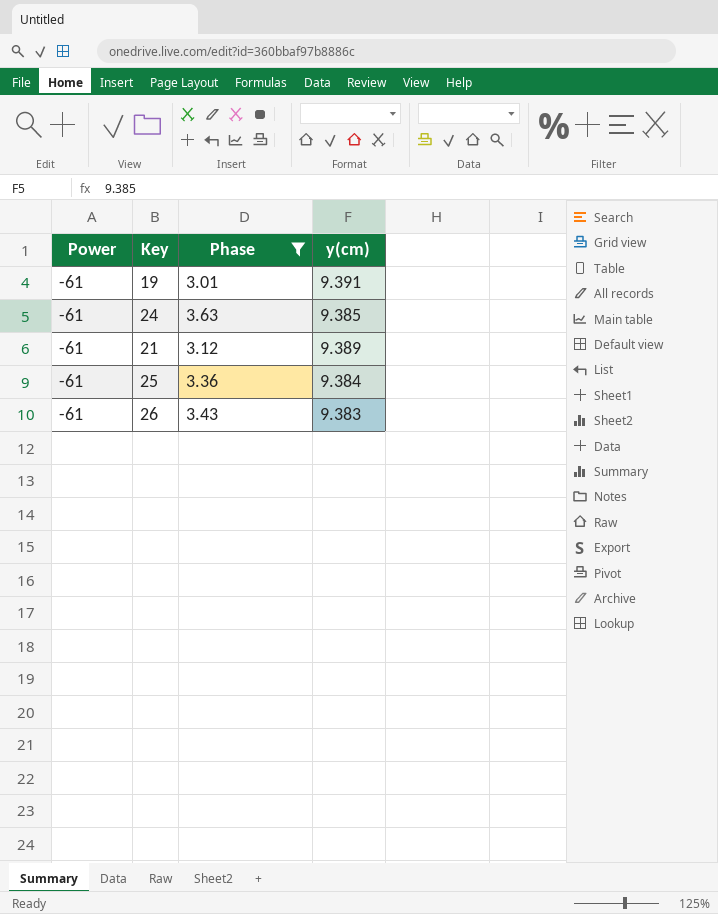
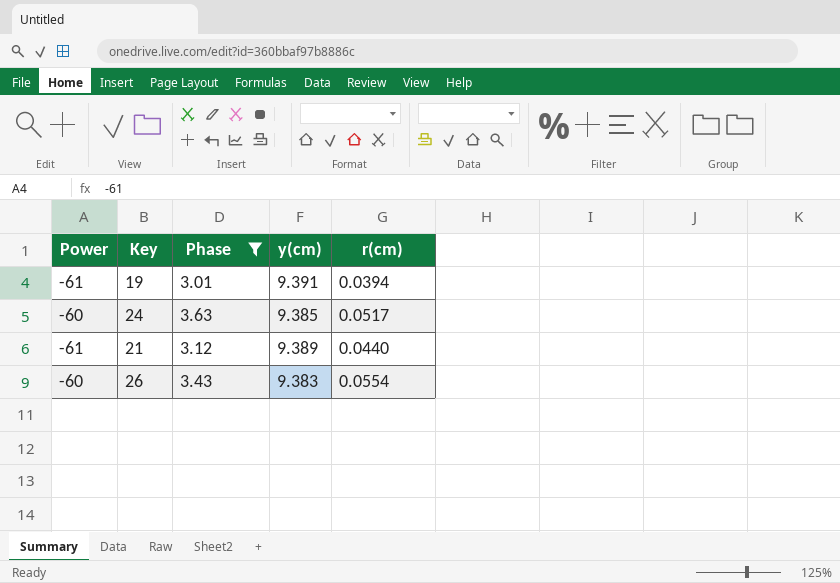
column r(cm) | position: none -> 5
row 25: -61 | 3.36 | 9.384 -> none
24 | Power: -61 -> -60
26 | Power: -61 -> -60

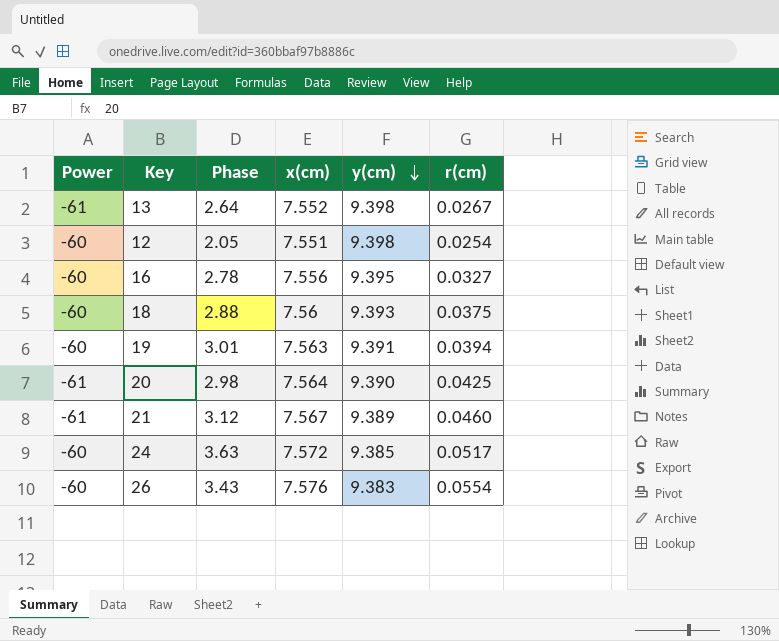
filter: Phase >= 3.01 -> none
row order: none -> y(cm) descending
column x(cm) | position: none -> 4
19 | Power: -61 -> -60
21 | r(cm): 0.0440 -> 0.0460

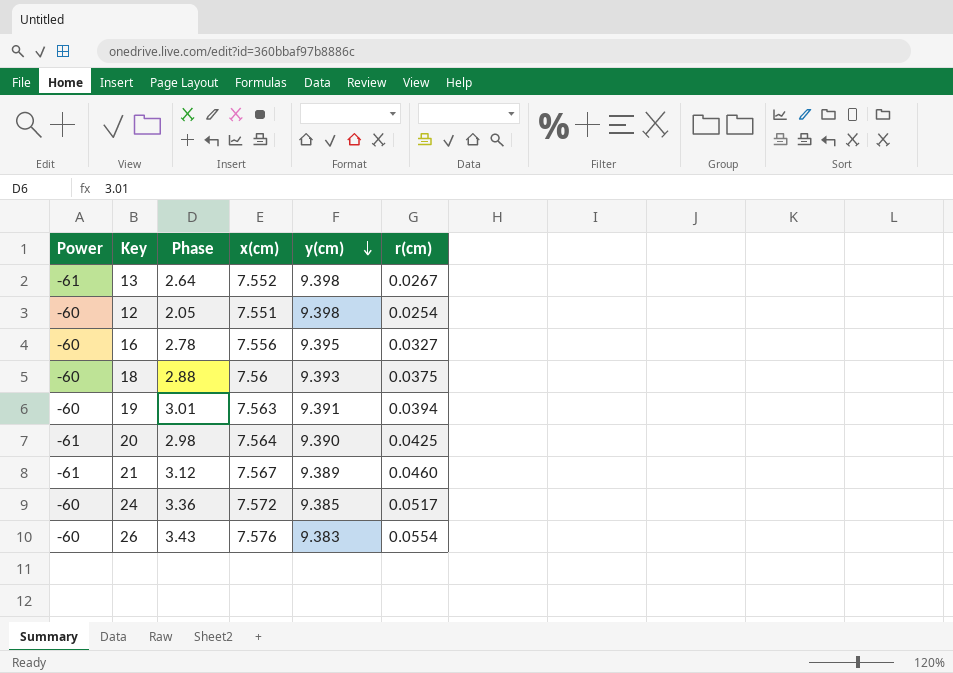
24 | Phase: 3.63 -> 3.36

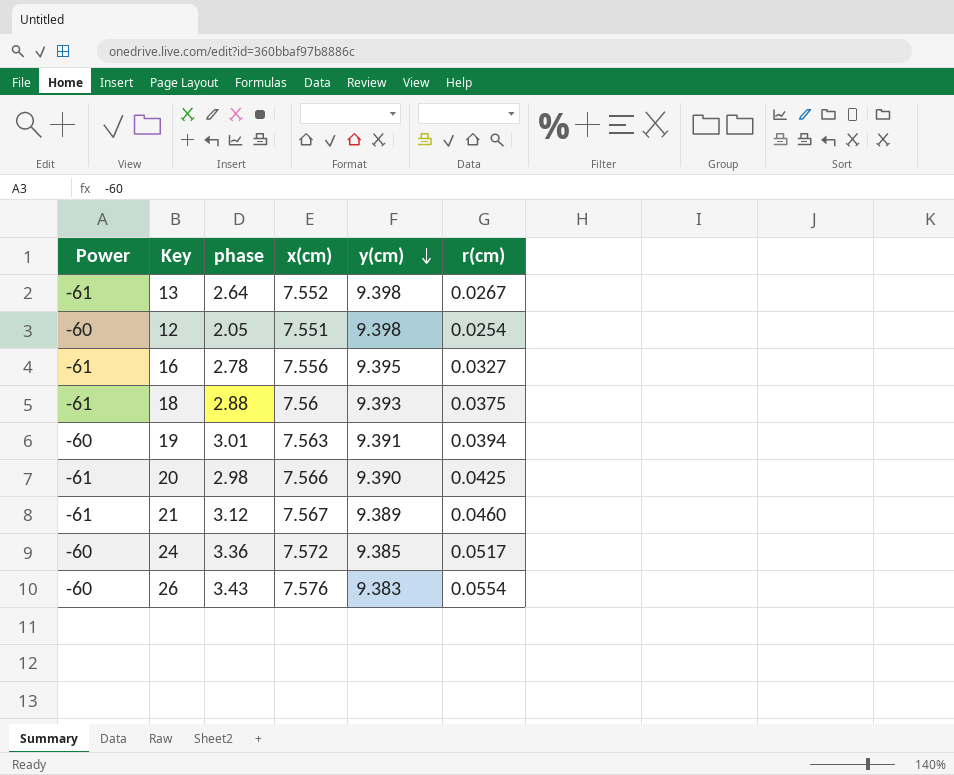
column name: Phase -> phase
16 | Power: -60 -> -61
18 | Power: -60 -> -61
20 | x(cm): 7.564 -> 7.566

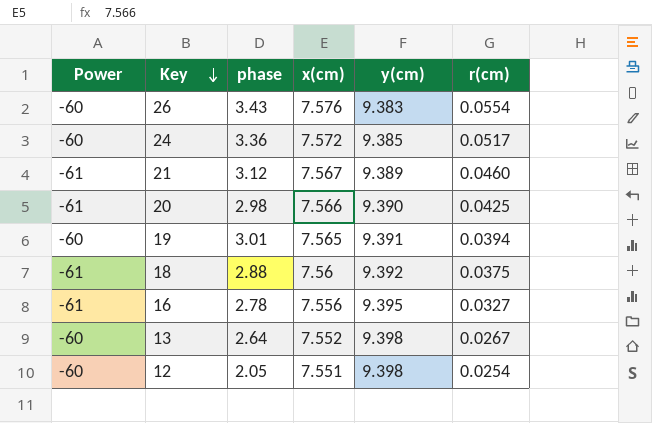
row order: y(cm) descending -> Key descending
19 | x(cm): 7.563 -> 7.565
18 | y(cm): 9.393 -> 9.392
13 | Power: -61 -> -60

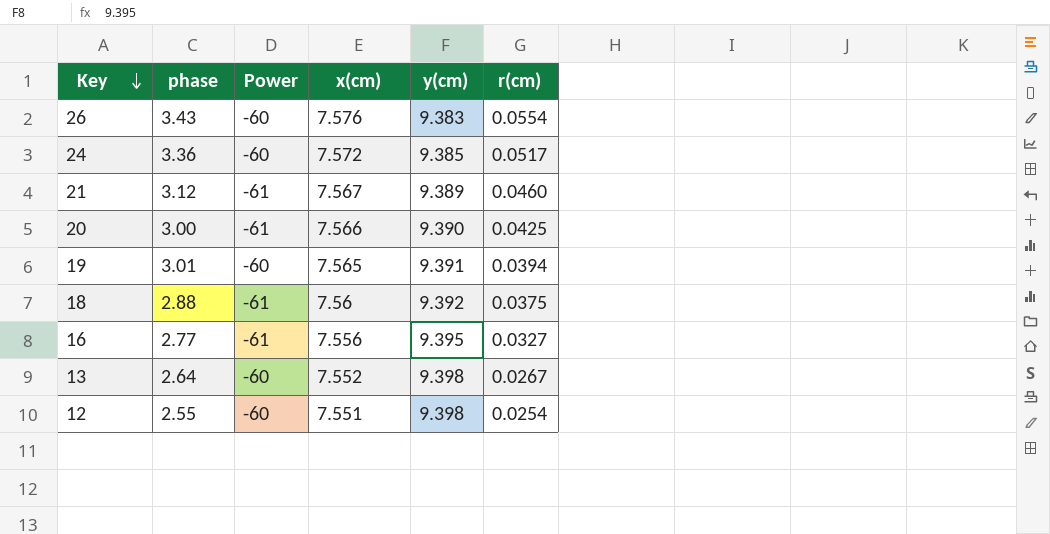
column Power | position: 1 -> 3
20 | phase: 2.98 -> 3.00
16 | phase: 2.78 -> 2.77
12 | phase: 2.05 -> 2.55

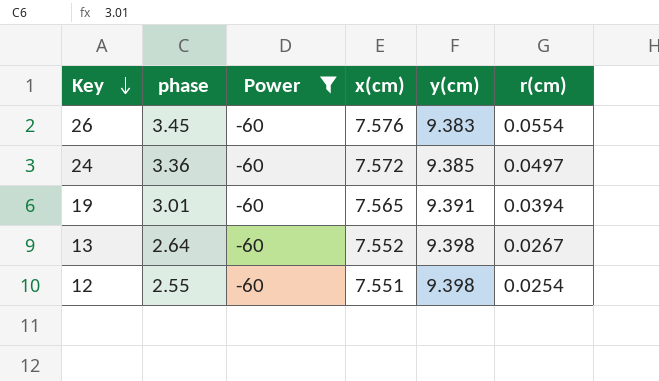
filter: none -> Power = -60
26 | phase: 3.43 -> 3.45
24 | r(cm): 0.0517 -> 0.0497

